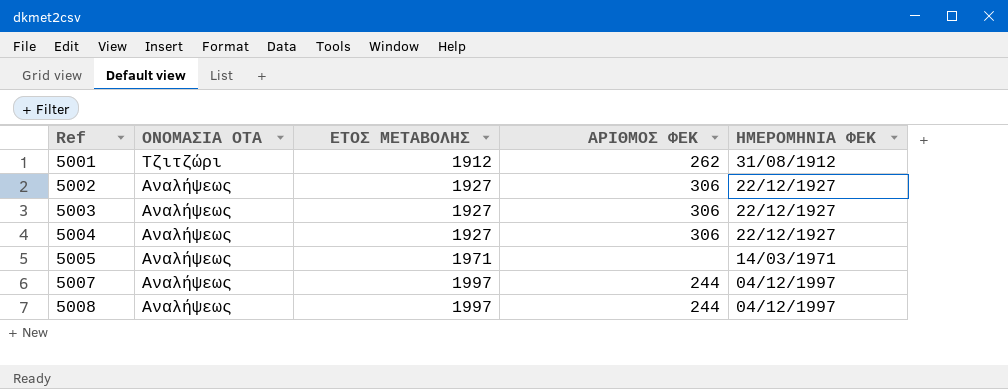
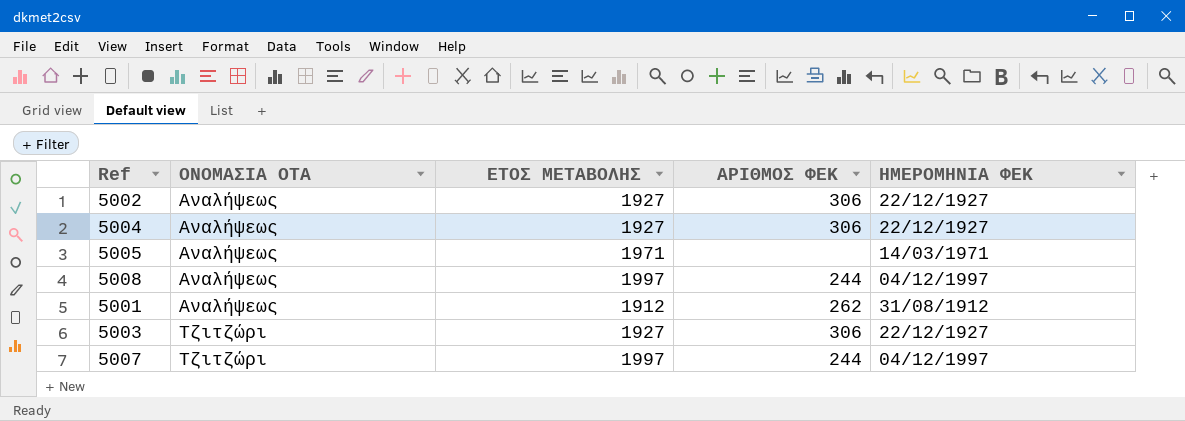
row order: Ref ascending -> ΟΝΟΜΑΣΙΑ ΟΤΑ ascending
5001 | ΟΝΟΜΑΣΙΑ ΟΤΑ: Τζιτζώρι -> Αναλήψεως
5003 | ΟΝΟΜΑΣΙΑ ΟΤΑ: Αναλήψεως -> Τζιτζώρι
5007 | ΟΝΟΜΑΣΙΑ ΟΤΑ: Αναλήψεως -> Τζιτζώρι

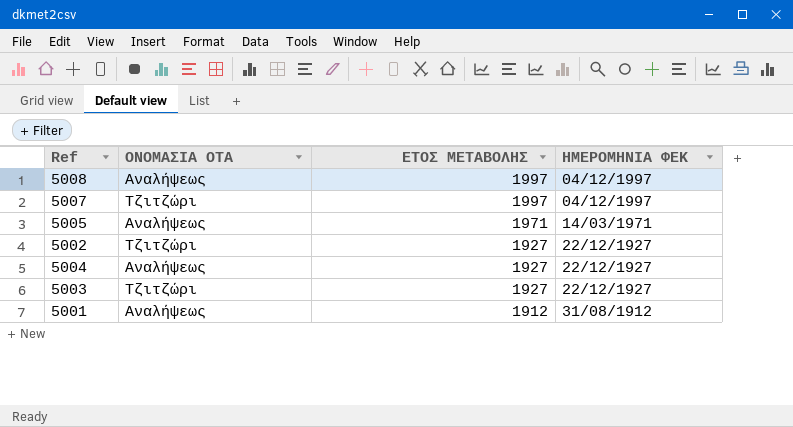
row order: ΟΝΟΜΑΣΙΑ ΟΤΑ ascending -> ΕΤΟΣ ΜΕΤΑΒΟΛΗΣ descending
column ΑΡΙΘΜΟΣ ΦΕΚ | position: 4 -> none
5002 | ΟΝΟΜΑΣΙΑ ΟΤΑ: Αναλήψεως -> Τζιτζώρι

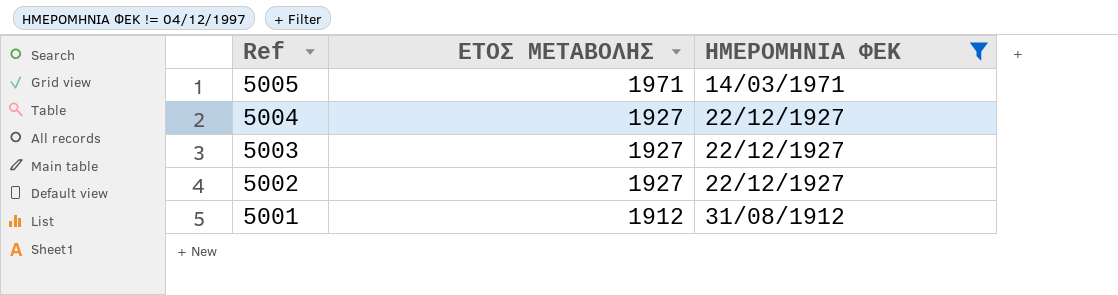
filter: none -> ΗΜΕΡΟΜΗΝΙΑ ΦΕΚ != 04/12/1997
row order: ΕΤΟΣ ΜΕΤΑΒΟΛΗΣ descending -> Ref descending
column ΟΝΟΜΑΣΙΑ ΟΤΑ | position: 2 -> none

